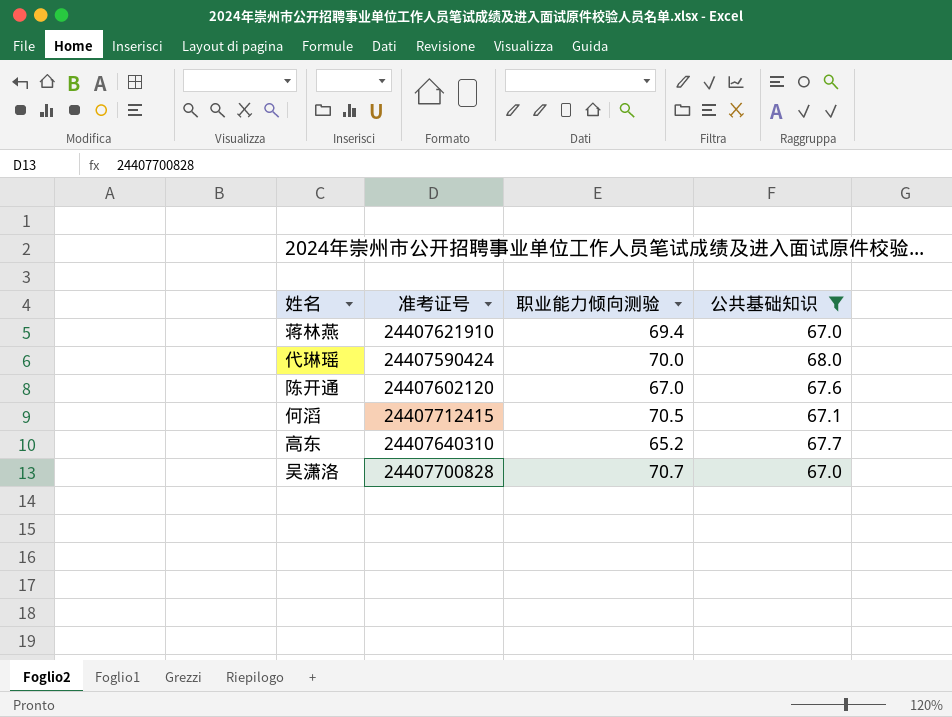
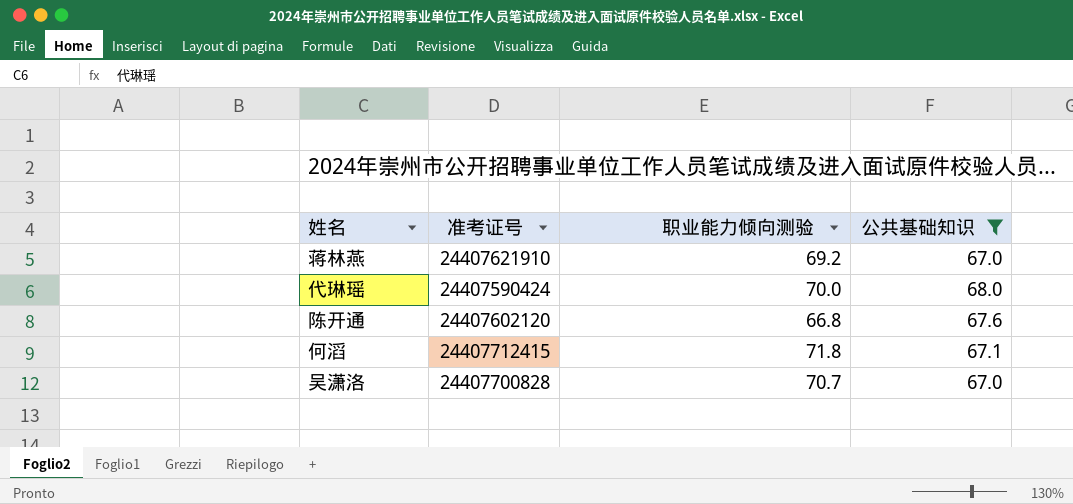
row 高东: 24407640310 | 65.2 | 67.7 -> none
蒋林燕 | 职业能力倾向测验: 69.4 -> 69.2
陈开通 | 职业能力倾向测验: 67.0 -> 66.8
何滔 | 职业能力倾向测验: 70.5 -> 71.8

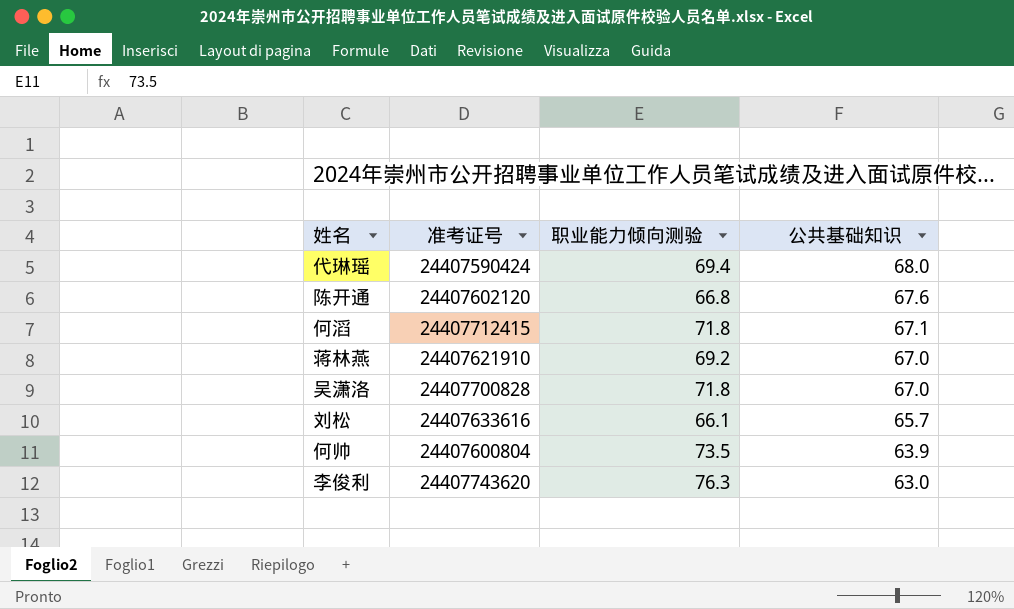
filter: 公共基础知识 >= 67.0 -> none
row order: none -> 公共基础知识 descending
代琳瑶 | 职业能力倾向测验: 70.0 -> 69.4
吴潇洛 | 职业能力倾向测验: 70.7 -> 71.8

